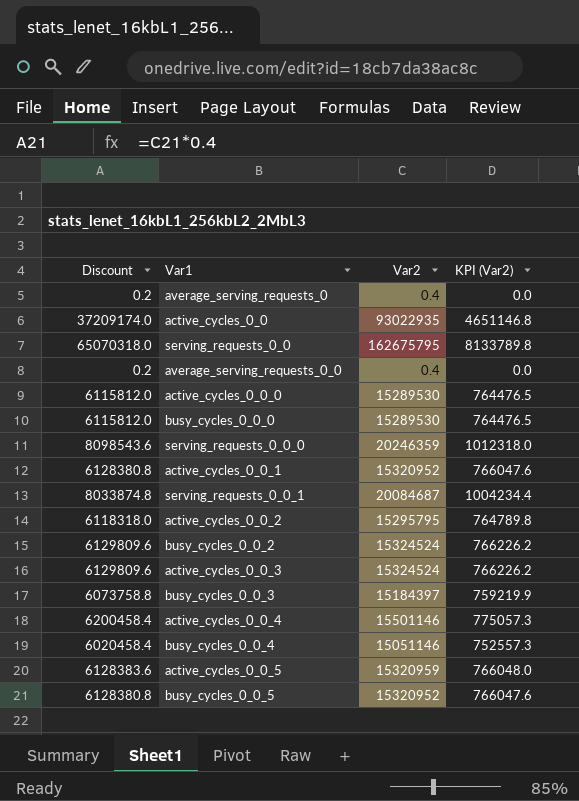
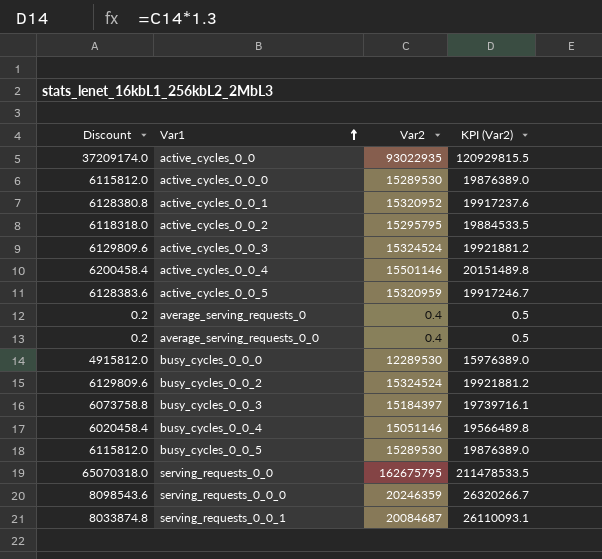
row order: none -> Var1 ascending
column KPI (Var2) | formula: [Var2] * 0.05 -> [Var2] * 1.3
busy_cycles_0_0_0 | Discount: 6115812.0 -> 4915812.0
busy_cycles_0_0_0 | Var2: 15289530 -> 12289530
busy_cycles_0_0_5 | Discount: 6128380.8 -> 6115812.0
busy_cycles_0_0_5 | Var2: 15320952 -> 15289530

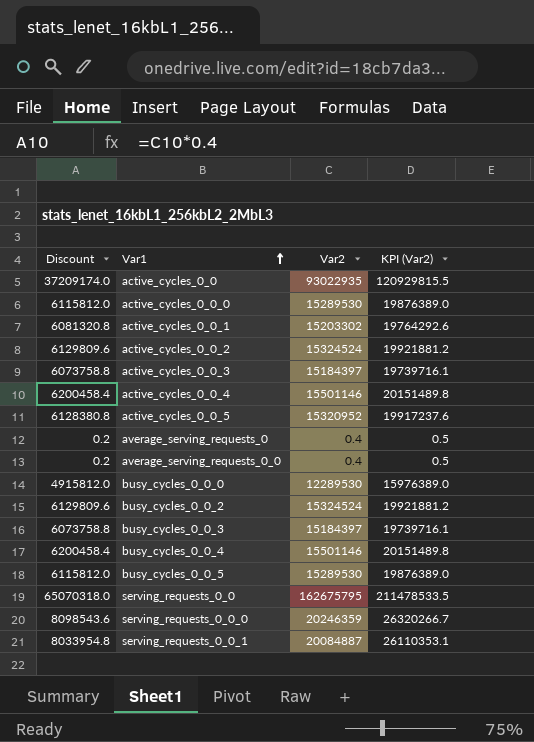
active_cycles_0_0_1 | Discount: 6128380.8 -> 6081320.8
active_cycles_0_0_1 | Var2: 15320952 -> 15203302
active_cycles_0_0_1 | KPI (Var2): 19917237.6 -> 19764292.6
active_cycles_0_0_2 | Discount: 6118318.0 -> 6129809.6
active_cycles_0_0_2 | Var2: 15295795 -> 15324524
active_cycles_0_0_2 | KPI (Var2): 19884533.5 -> 19921881.2
active_cycles_0_0_3 | Discount: 6129809.6 -> 6073758.8
active_cycles_0_0_3 | Var2: 15324524 -> 15184397
active_cycles_0_0_3 | KPI (Var2): 19921881.2 -> 19739716.1
active_cycles_0_0_5 | Discount: 6128383.6 -> 6128380.8
active_cycles_0_0_5 | Var2: 15320959 -> 15320952
active_cycles_0_0_5 | KPI (Var2): 19917246.7 -> 19917237.6
busy_cycles_0_0_4 | Discount: 6020458.4 -> 6200458.4
busy_cycles_0_0_4 | Var2: 15051146 -> 15501146
busy_cycles_0_0_4 | KPI (Var2): 19566489.8 -> 20151489.8
serving_requests_0_0_1 | Discount: 8033874.8 -> 8033954.8
serving_requests_0_0_1 | Var2: 20084687 -> 20084887
serving_requests_0_0_1 | KPI (Var2): 26110093.1 -> 26110353.1

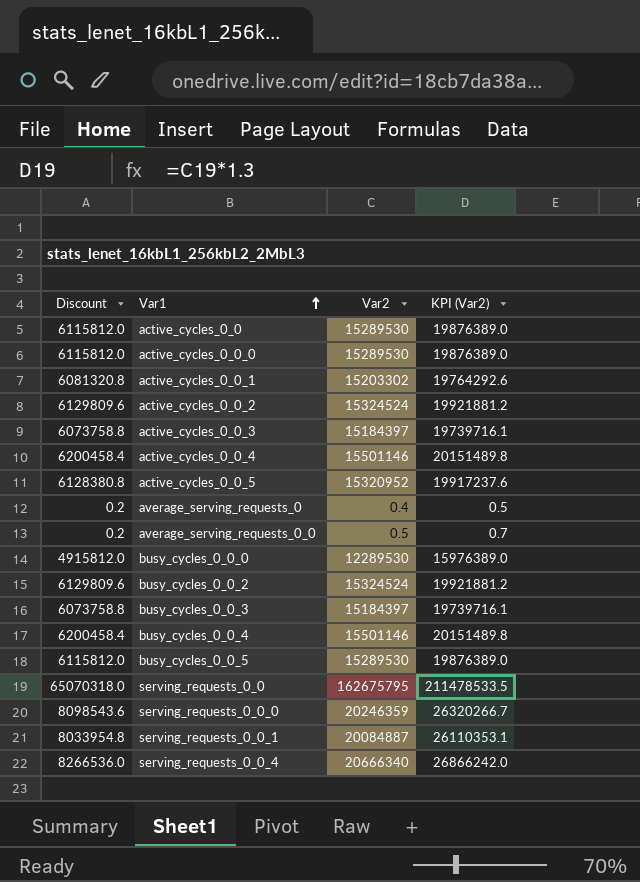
active_cycles_0_0 | Discount: 37209174.0 -> 6115812.0
active_cycles_0_0 | Var2: 93022935 -> 15289530
active_cycles_0_0 | KPI (Var2): 120929815.5 -> 19876389.0
average_serving_requests_0_0 | Var2: 0.4 -> 0.5
average_serving_requests_0_0 | KPI (Var2): 0.5 -> 0.7
row serving_requests_0_0_4: none -> 8266536.0 | 20666340 | 26866242.0

